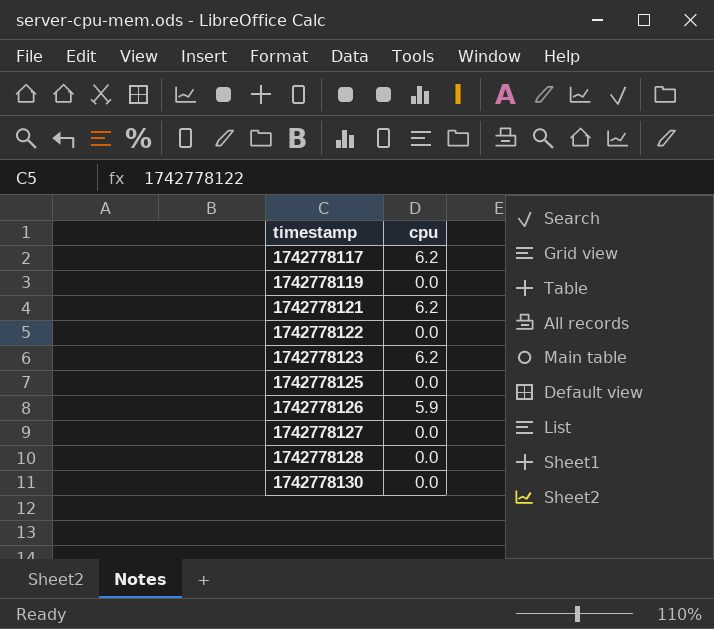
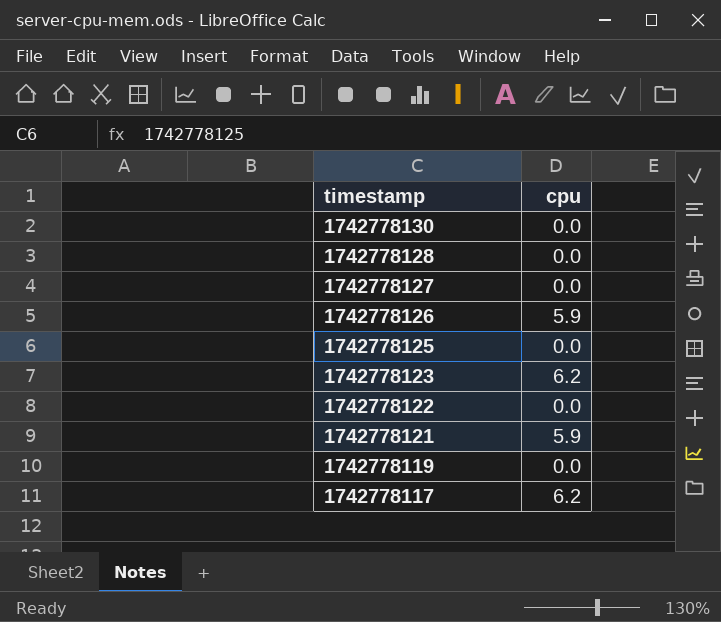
row order: timestamp ascending -> timestamp descending
1742778121 | cpu: 6.2 -> 5.9

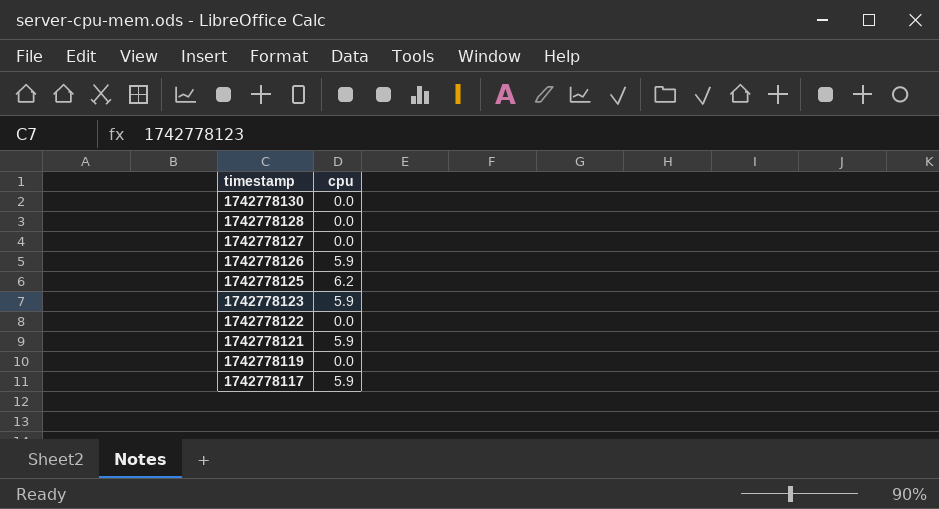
1742778125 | cpu: 0.0 -> 6.2
1742778123 | cpu: 6.2 -> 5.9
1742778117 | cpu: 6.2 -> 5.9

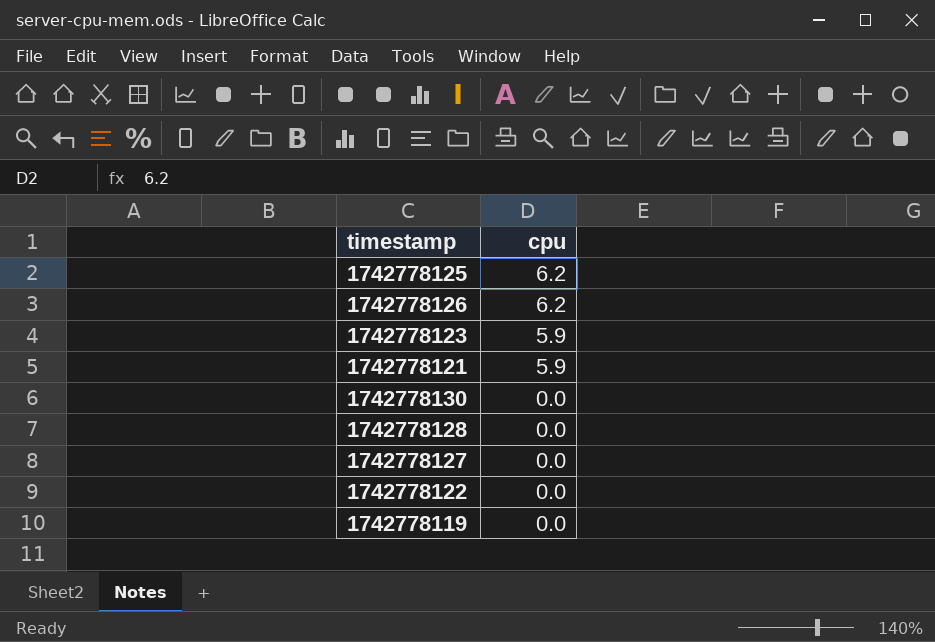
row order: timestamp descending -> cpu descending
row 1742778117: 5.9 -> none
1742778126 | cpu: 5.9 -> 6.2

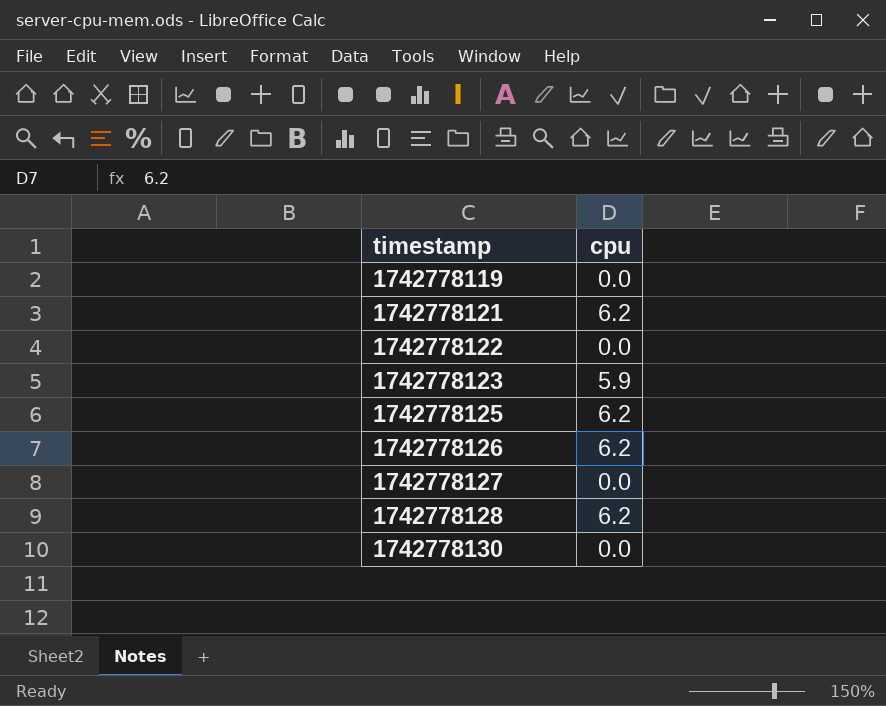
row order: cpu descending -> timestamp ascending
1742778121 | cpu: 5.9 -> 6.2
1742778128 | cpu: 0.0 -> 6.2

